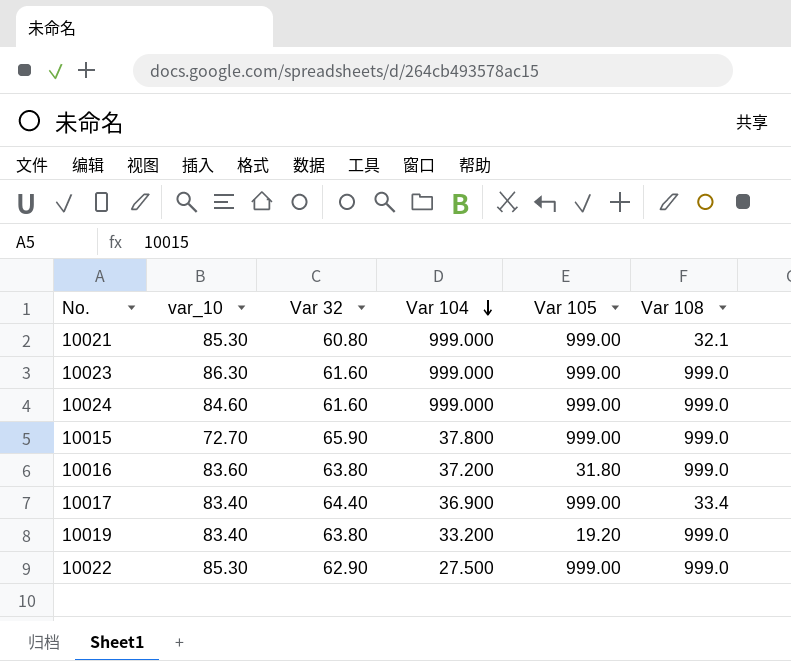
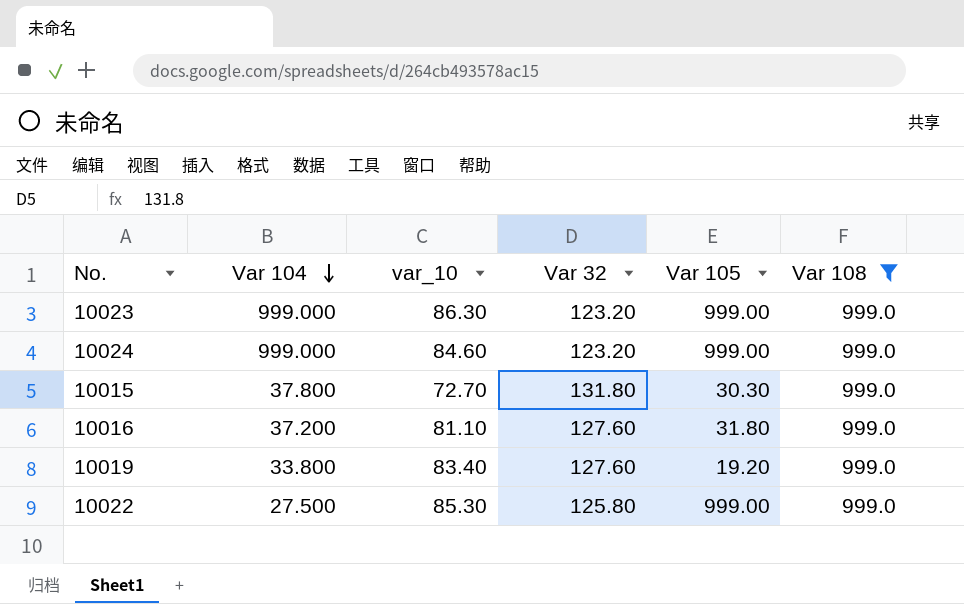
filter: none -> Var 108 = 999.0
column Var 104 | position: 4 -> 2
10023 | Var 32: 61.60 -> 123.20
10024 | Var 32: 61.60 -> 123.20
10015 | Var 32: 65.90 -> 131.80
10015 | Var 105: 999.00 -> 30.30
10016 | var_10: 83.60 -> 81.10
10016 | Var 32: 63.80 -> 127.60
10019 | Var 104: 33.200 -> 33.800
10019 | Var 32: 63.80 -> 127.60
10022 | Var 32: 62.90 -> 125.80

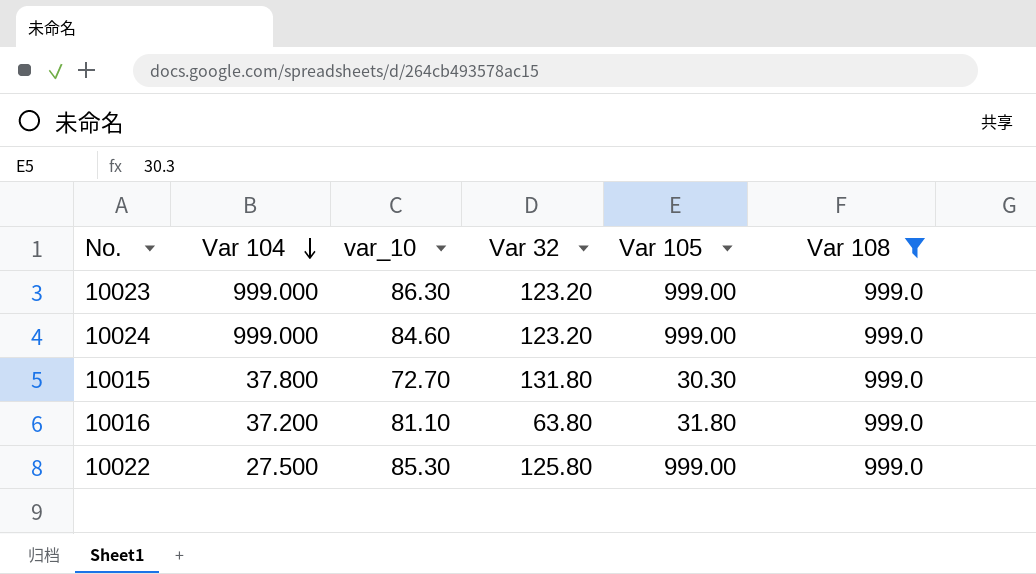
row 10019: 33.800 | 83.40 | 127.60 | 19.20 | 999.0 -> none
10016 | Var 32: 127.60 -> 63.80

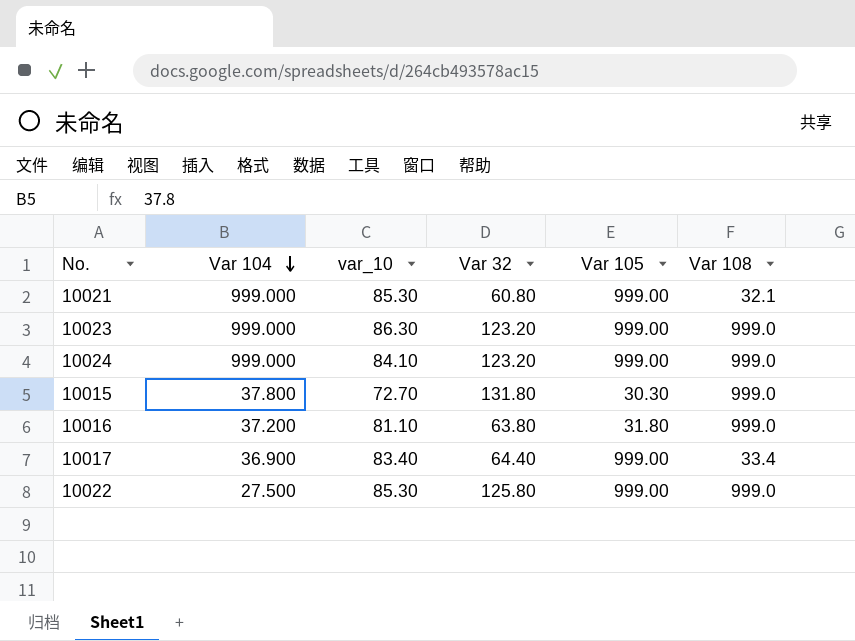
filter: Var 108 = 999.0 -> none
10024 | var_10: 84.60 -> 84.10

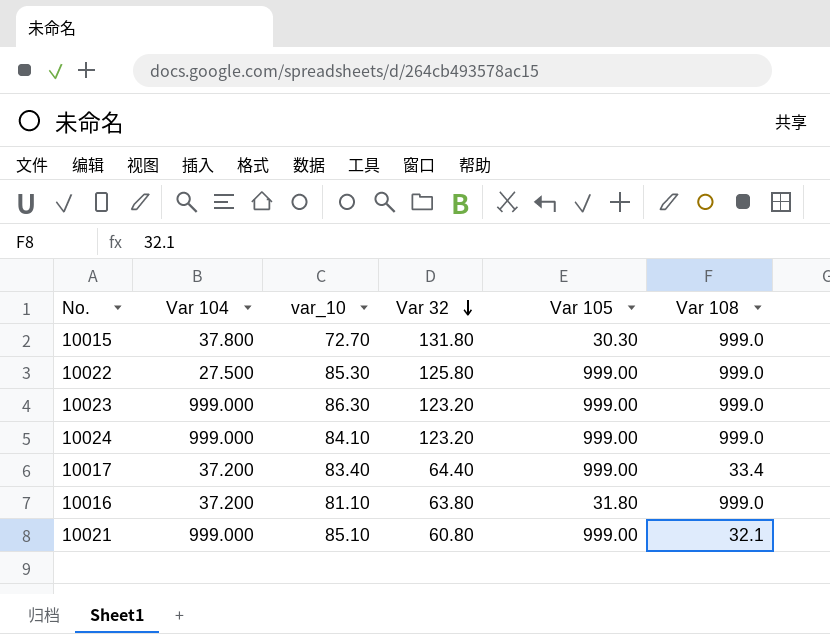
row order: Var 104 descending -> Var 32 descending
10017 | Var 104: 36.900 -> 37.200
10021 | var_10: 85.30 -> 85.10

